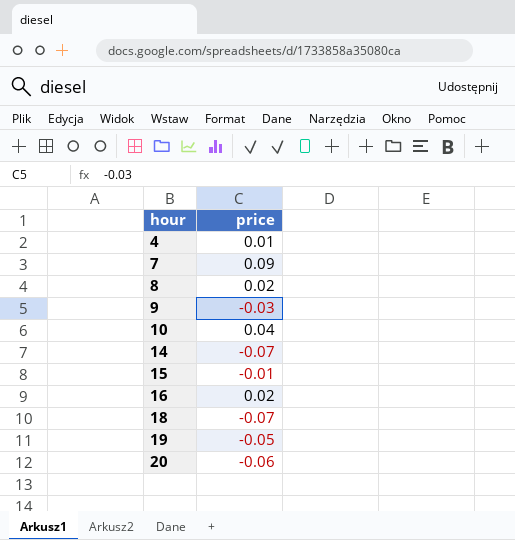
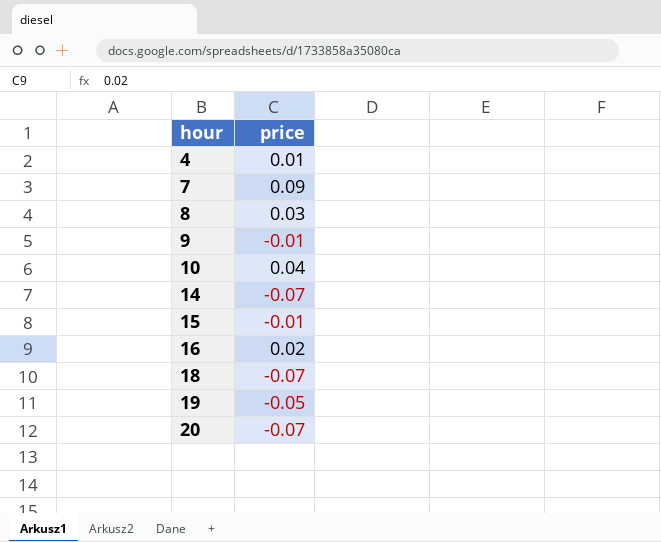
8 | price: 0.02 -> 0.03
9 | price: -0.03 -> -0.01
20 | price: -0.06 -> -0.07

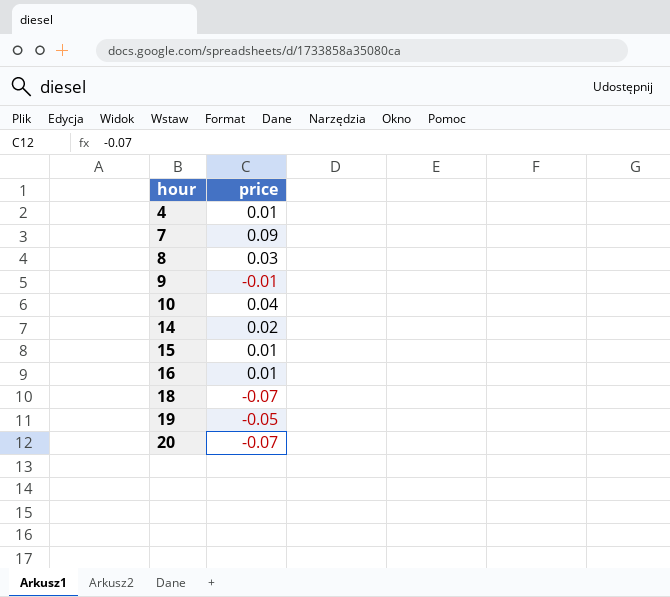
14 | price: -0.07 -> 0.02
15 | price: -0.01 -> 0.01
16 | price: 0.02 -> 0.01

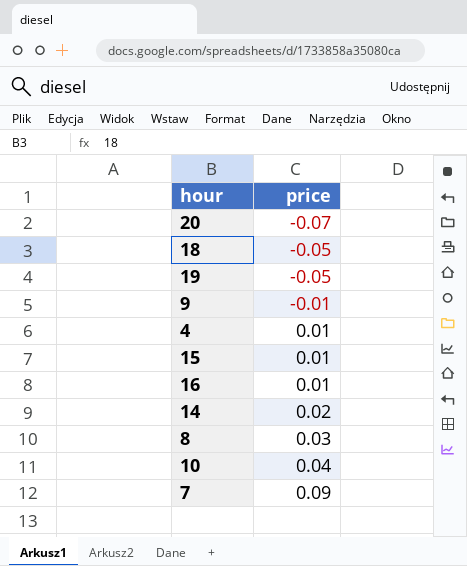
row order: hour ascending -> price ascending
18 | price: -0.07 -> -0.05

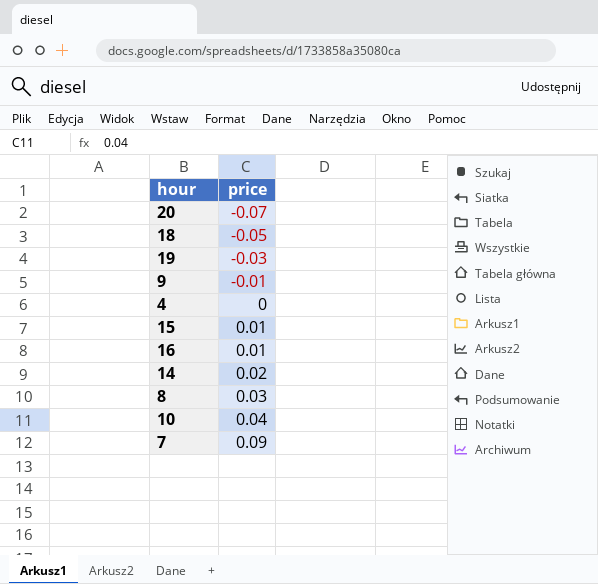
19 | price: -0.05 -> -0.03
4 | price: 0.01 -> 0

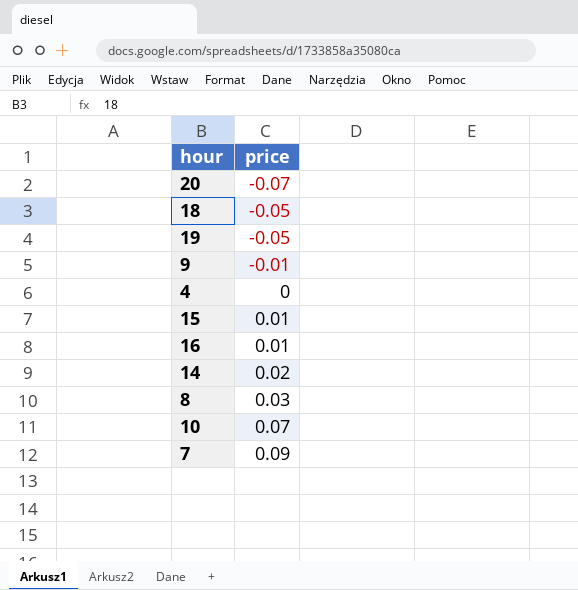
19 | price: -0.03 -> -0.05
10 | price: 0.04 -> 0.07

